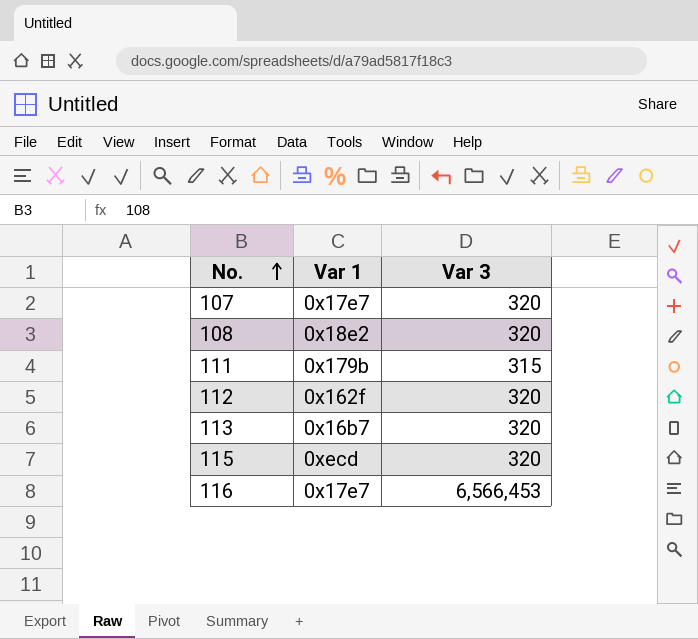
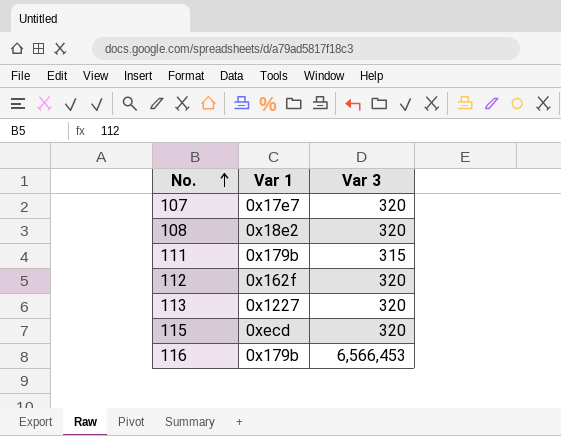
113 | Var 1: 0x16b7 -> 0x1227
116 | Var 1: 0x17e7 -> 0x179b

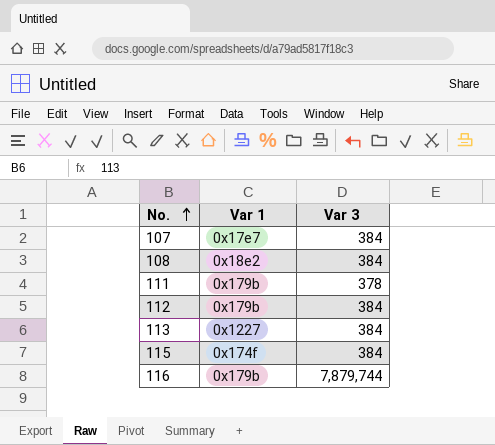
107 | Var 3: 320 -> 384
108 | Var 3: 320 -> 384
111 | Var 3: 315 -> 378
112 | Var 1: 0x162f -> 0x179b
112 | Var 3: 320 -> 384
113 | Var 3: 320 -> 384
115 | Var 1: 0xecd -> 0x174f
115 | Var 3: 320 -> 384
116 | Var 3: 6,566,453 -> 7,879,744

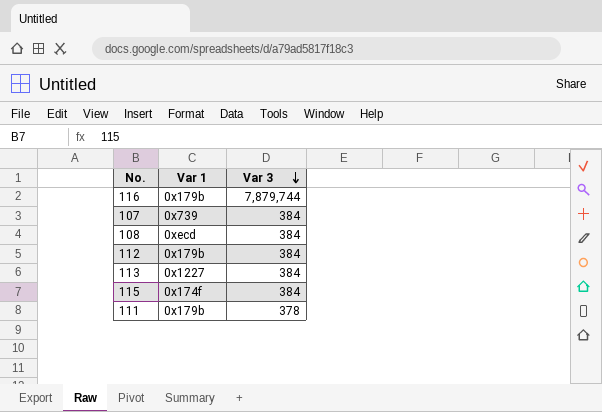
row order: No. ascending -> Var 3 descending
107 | Var 1: 0x17e7 -> 0x739
108 | Var 1: 0x18e2 -> 0xecd

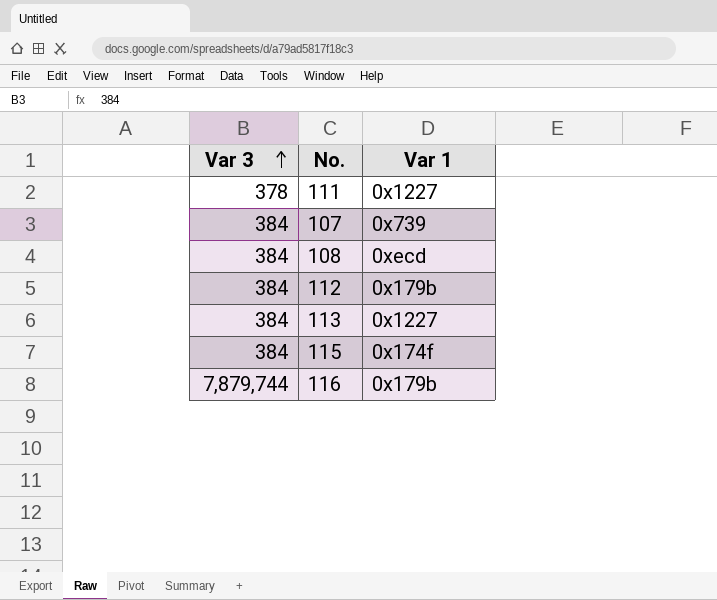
row order: Var 3 descending -> Var 3 ascending
column Var 3 | position: 3 -> 1
111 | Var 1: 0x179b -> 0x1227

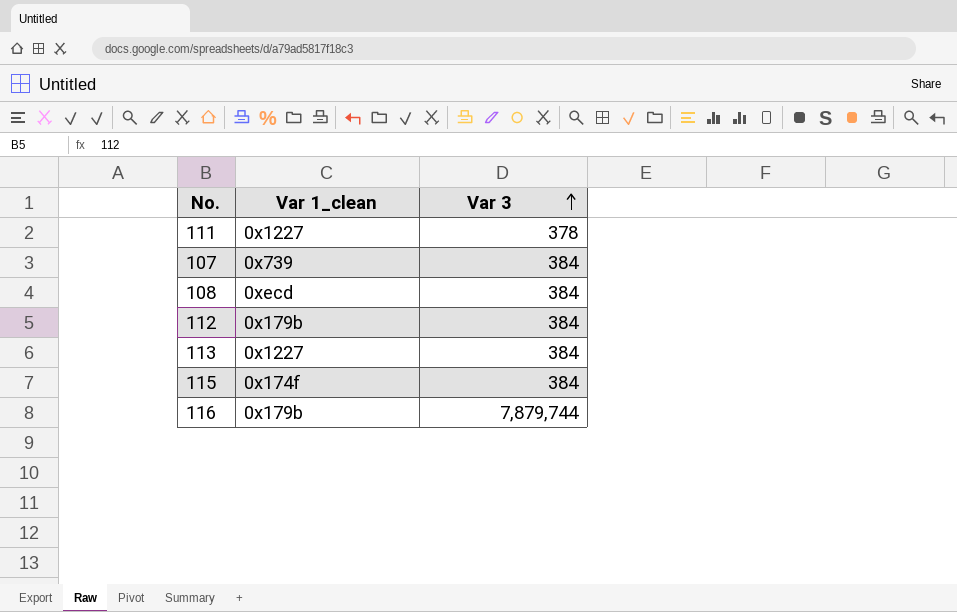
column name: Var 1 -> Var 1_clean
column Var 3 | position: 1 -> 3

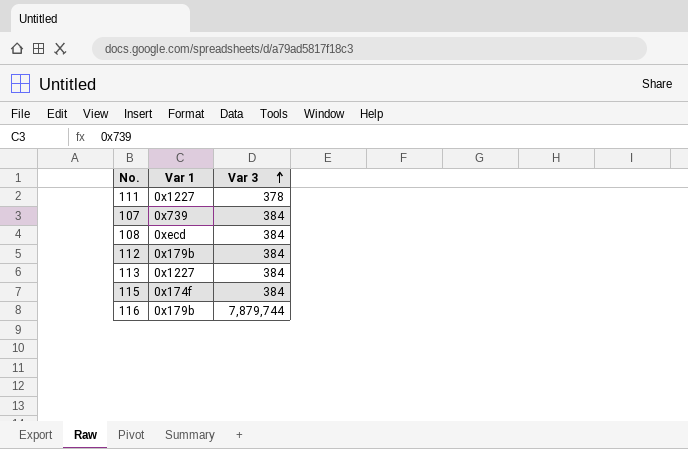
column name: Var 1_clean -> Var 1

